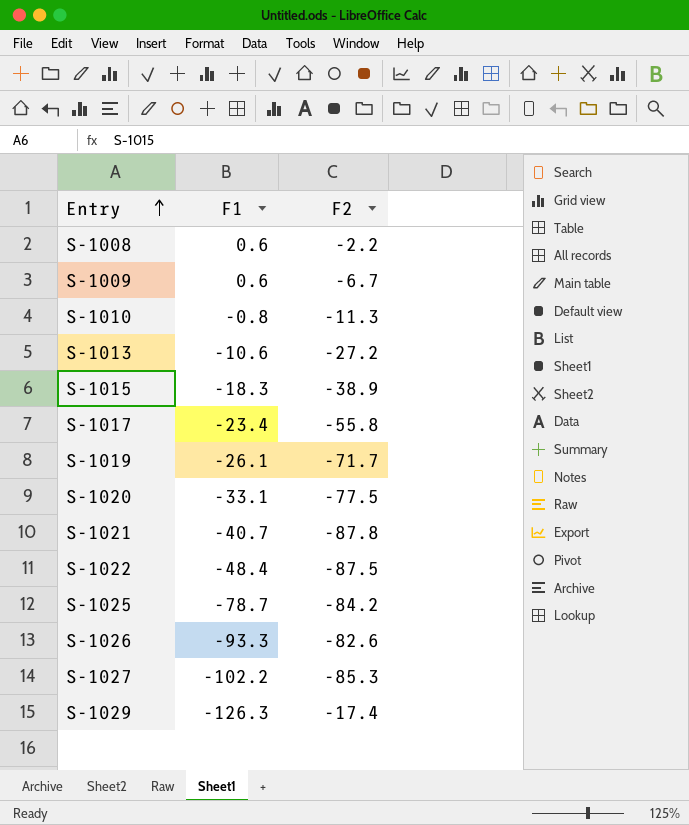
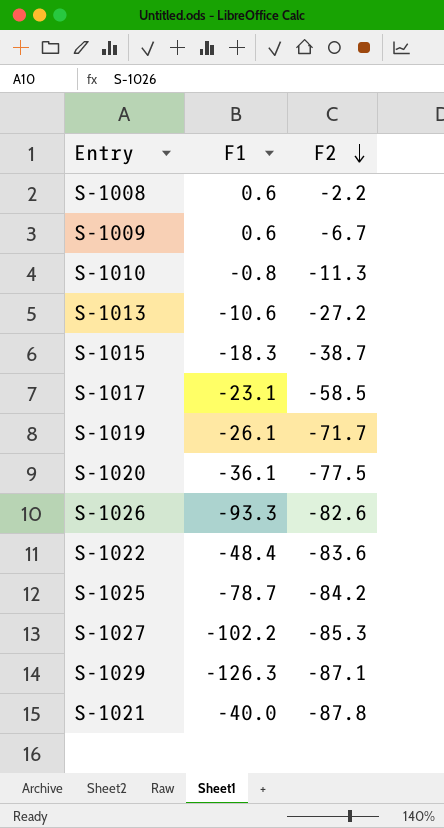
row order: Entry ascending -> F2 descending
S-1015 | F2: -38.9 -> -38.7
S-1017 | F1: -23.4 -> -23.1
S-1017 | F2: -55.8 -> -58.5
S-1020 | F1: -33.1 -> -36.1
S-1022 | F2: -87.5 -> -83.6
S-1029 | F2: -17.4 -> -87.1
S-1021 | F1: -40.7 -> -40.0

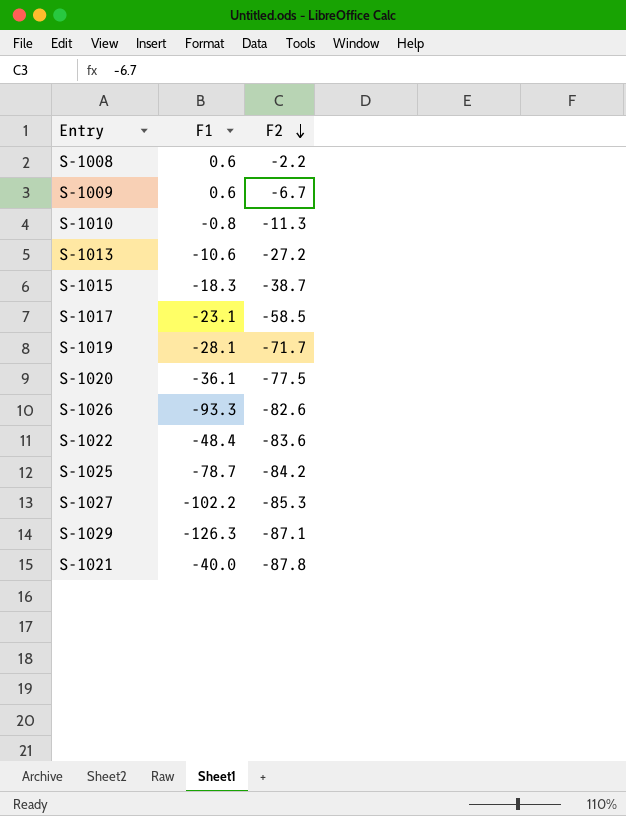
S-1019 | F1: -26.1 -> -28.1

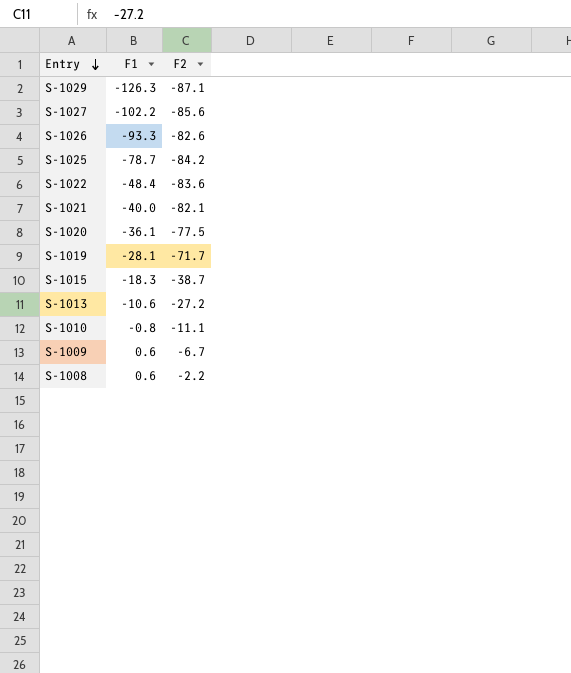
row order: F2 descending -> Entry descending
row S-1017: -23.1 | -58.5 -> none
S-1027 | F2: -85.3 -> -85.6
S-1021 | F2: -87.8 -> -82.1
S-1010 | F2: -11.3 -> -11.1

